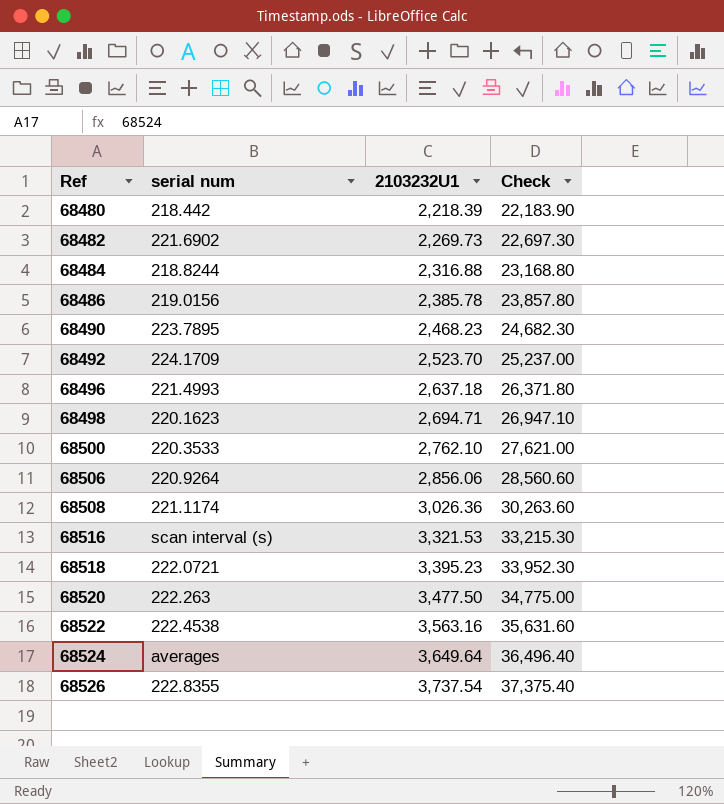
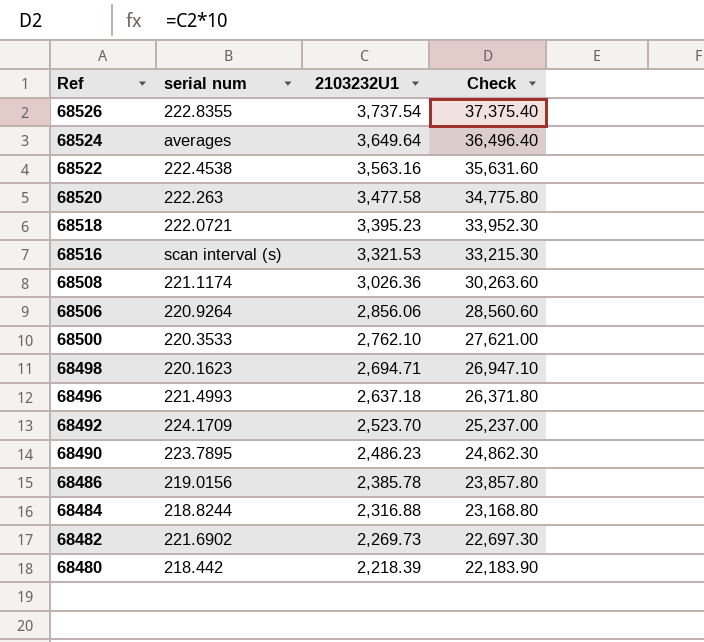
row order: Ref ascending -> Ref descending
68520 | 2103232U1: 3,477.50 -> 3,477.58
68520 | Check: 34,775.00 -> 34,775.80
68490 | 2103232U1: 2,468.23 -> 2,486.23
68490 | Check: 24,682.30 -> 24,862.30

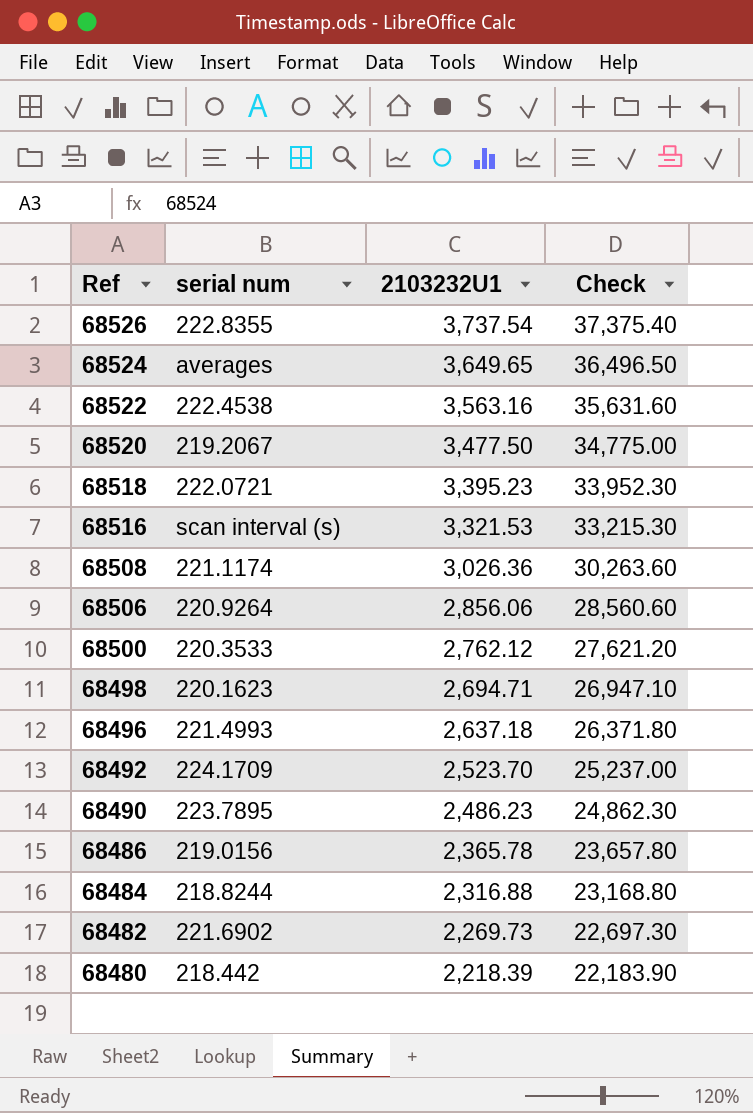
68524 | 2103232U1: 3,649.64 -> 3,649.65
68524 | Check: 36,496.40 -> 36,496.50
68520 | serial num: 222.263 -> 219.2067
68520 | 2103232U1: 3,477.58 -> 3,477.50
68520 | Check: 34,775.80 -> 34,775.00
68500 | 2103232U1: 2,762.10 -> 2,762.12
68500 | Check: 27,621.00 -> 27,621.20
68486 | 2103232U1: 2,385.78 -> 2,365.78
68486 | Check: 23,857.80 -> 23,657.80

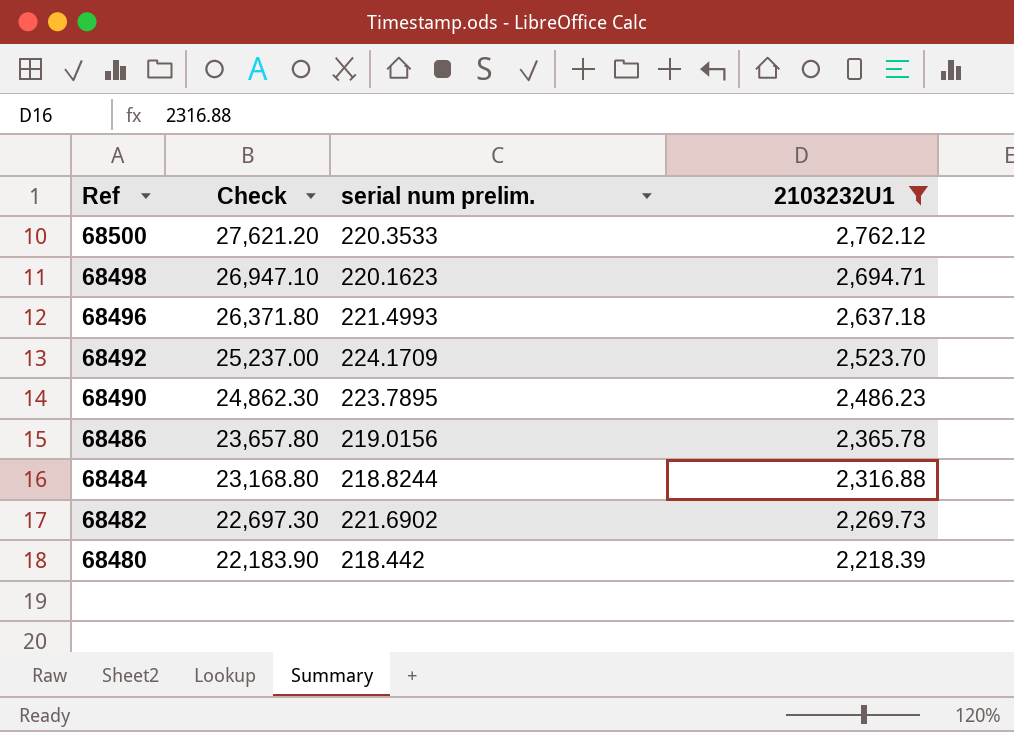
filter: none -> 2103232U1 <= 2,762.12
column Check | position: 4 -> 2
column name: serial num -> serial num prelim.

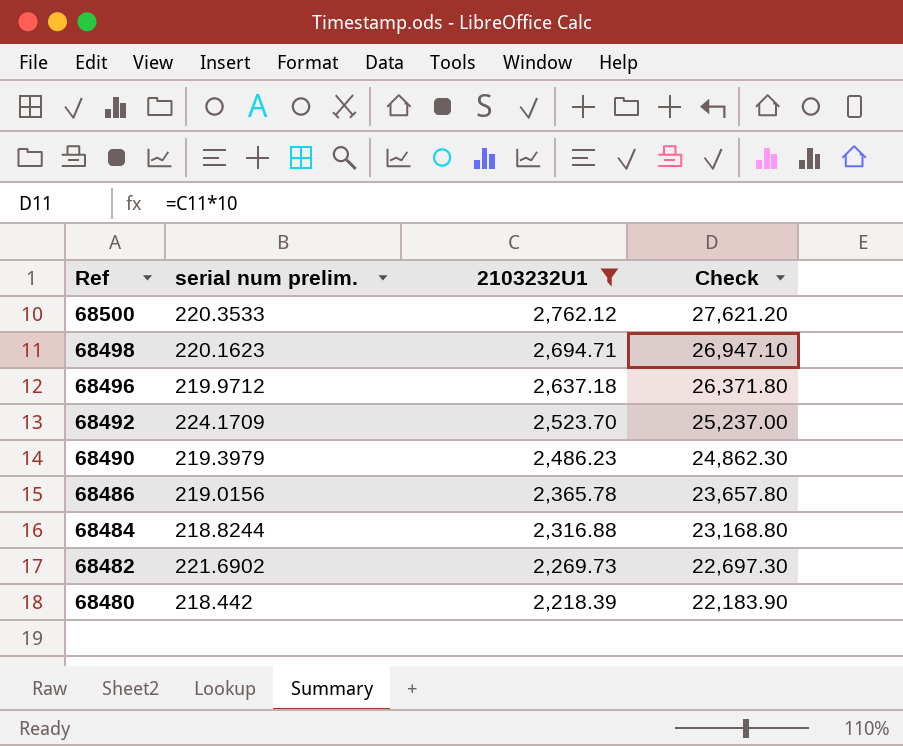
column Check | position: 2 -> 4
68496 | serial num prelim.: 221.4993 -> 219.9712
68490 | serial num prelim.: 223.7895 -> 219.3979

